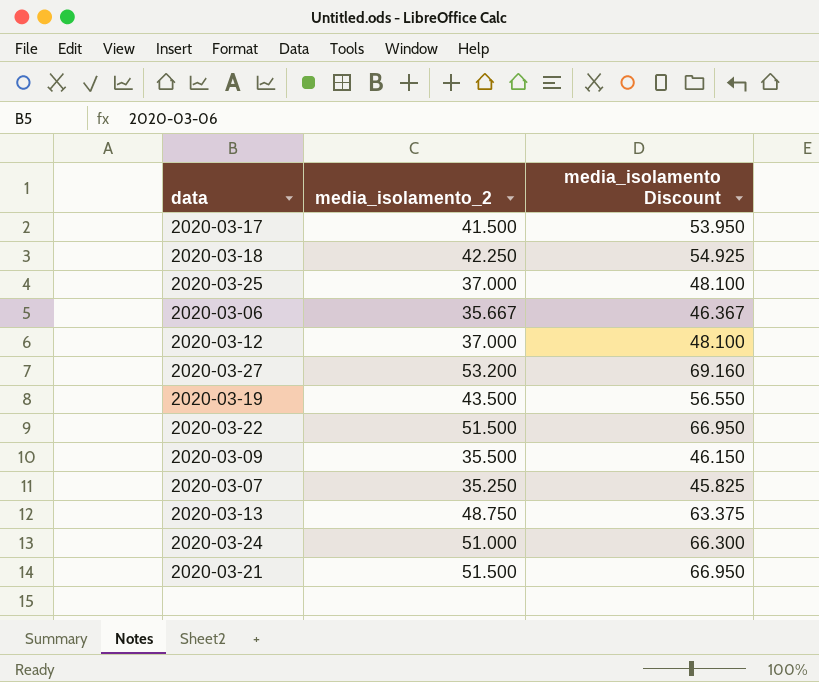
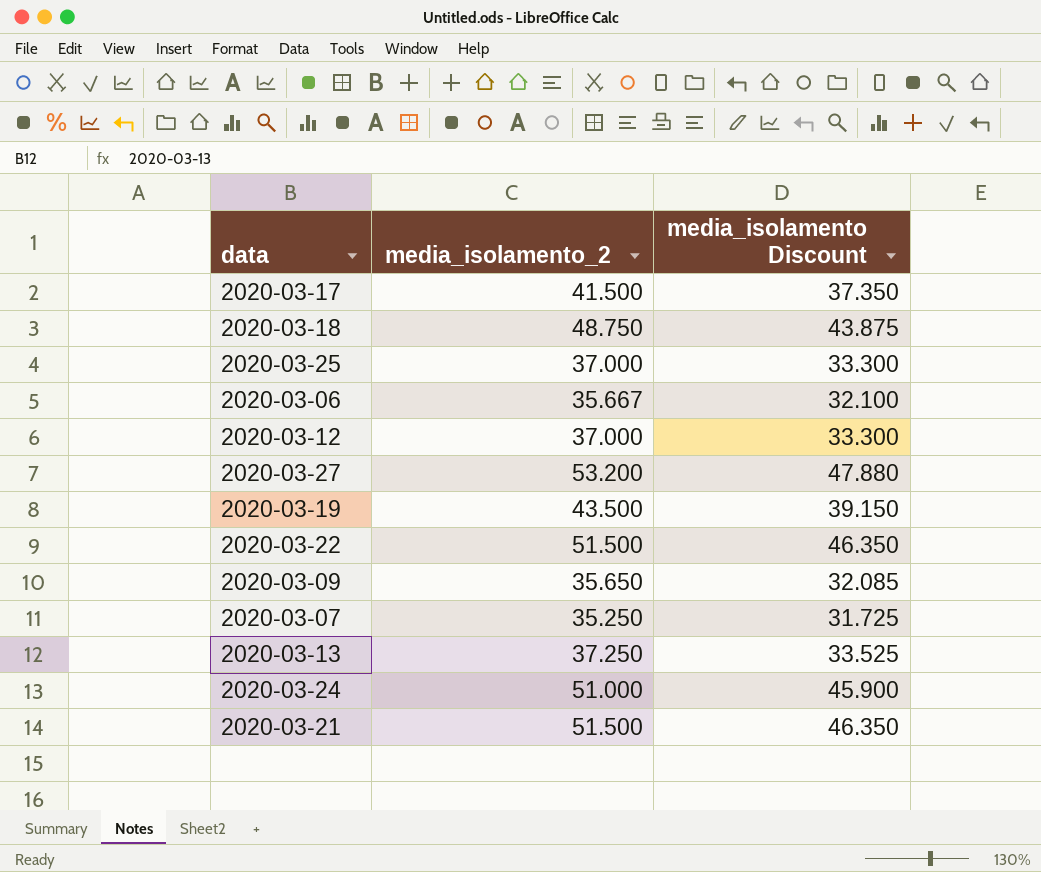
column media_isolamento Discount | formula: [media_isolamento_2] * 1.3 -> [media_isolamento_2] * 0.9
2020-03-18 | media_isolamento_2: 42.250 -> 48.750
2020-03-09 | media_isolamento_2: 35.500 -> 35.650
2020-03-13 | media_isolamento_2: 48.750 -> 37.250

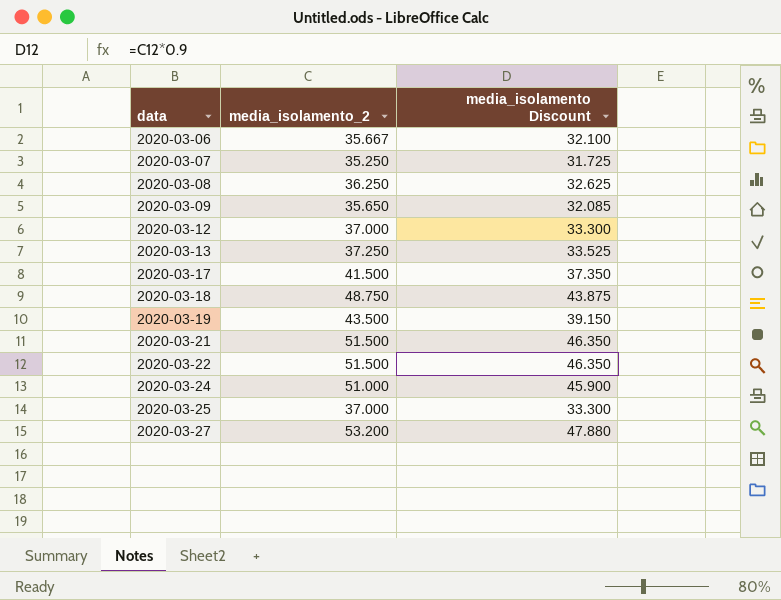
row order: none -> data ascending
row 2020-03-08: none -> 36.250 | 32.625

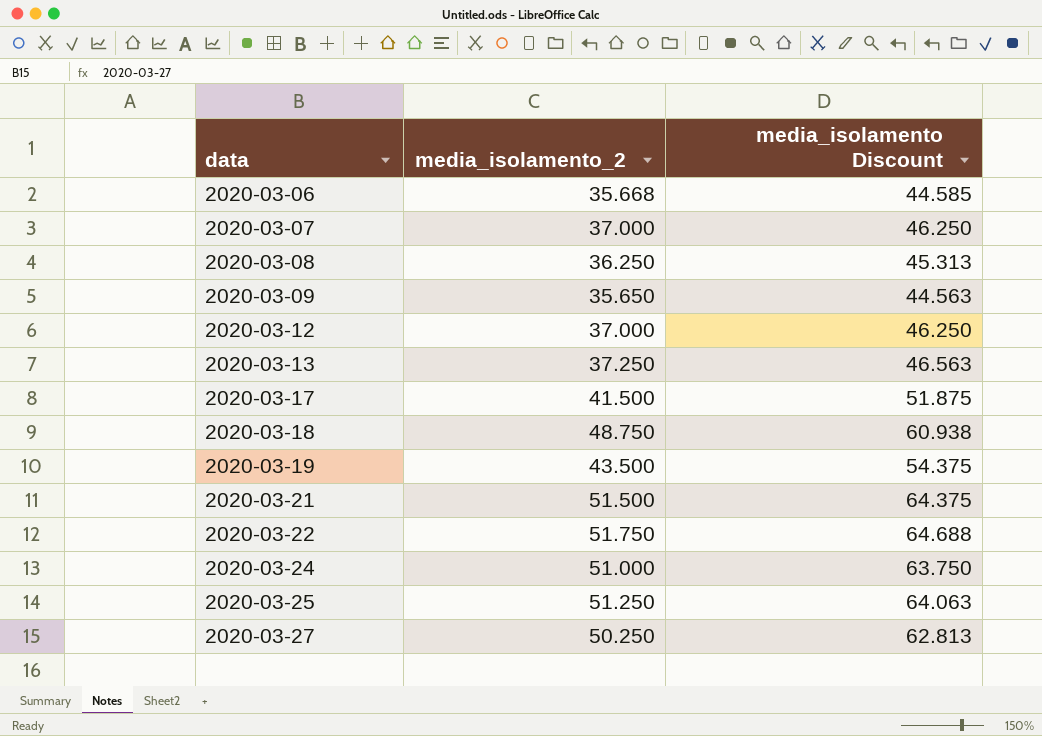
column media_isolamento Discount | formula: [media_isolamento_2] * 0.9 -> [media_isolamento_2] * 1.25
2020-03-06 | media_isolamento_2: 35.667 -> 35.668
2020-03-07 | media_isolamento_2: 35.250 -> 37.000
2020-03-22 | media_isolamento_2: 51.500 -> 51.750
2020-03-25 | media_isolamento_2: 37.000 -> 51.250
2020-03-27 | media_isolamento_2: 53.200 -> 50.250

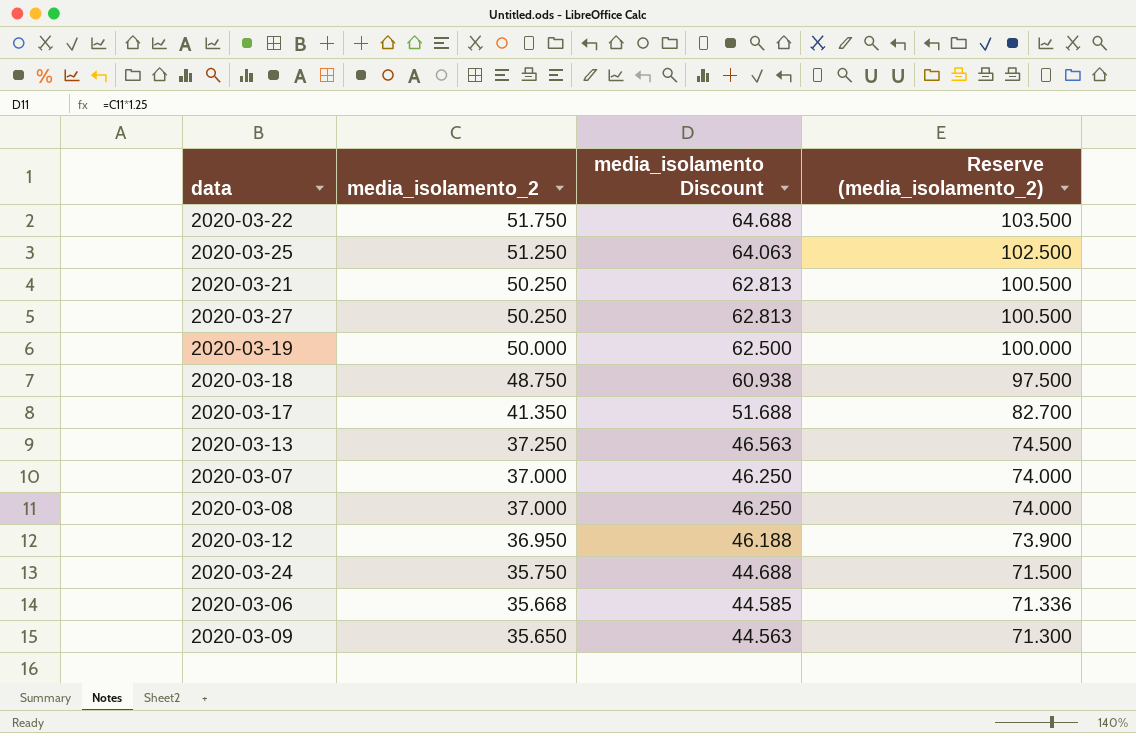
row order: data ascending -> media_isolamento_2 descending
column Reserve (media_isolamento_2) | formula: none -> [media_isolamento_2] * 2
2020-03-21 | media_isolamento_2: 51.500 -> 50.250
2020-03-21 | media_isolamento Discount: 64.375 -> 62.813
2020-03-19 | media_isolamento_2: 43.500 -> 50.000
2020-03-19 | media_isolamento Discount: 54.375 -> 62.500
2020-03-17 | media_isolamento_2: 41.500 -> 41.350
2020-03-17 | media_isolamento Discount: 51.875 -> 51.688
2020-03-08 | media_isolamento_2: 36.250 -> 37.000
2020-03-08 | media_isolamento Discount: 45.313 -> 46.250
2020-03-12 | media_isolamento_2: 37.000 -> 36.950
2020-03-12 | media_isolamento Discount: 46.250 -> 46.188
2020-03-24 | media_isolamento_2: 51.000 -> 35.750
2020-03-24 | media_isolamento Discount: 63.750 -> 44.688

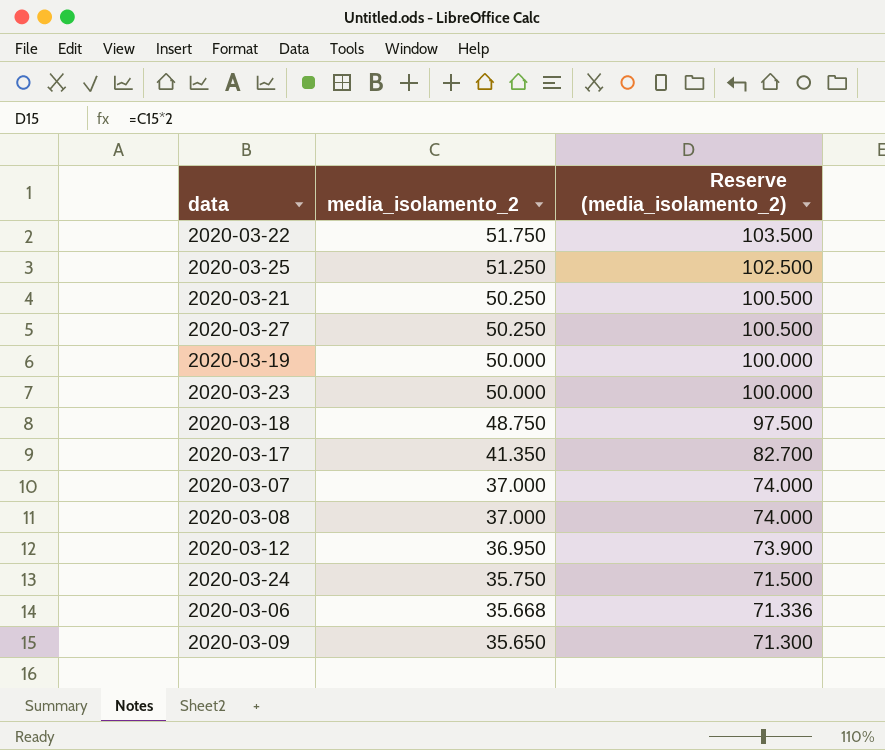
column media_isolamento Discount | formula: [media_isolamento_2] * 1.25 -> none
row 2020-03-13: 37.250 | 46.563 | 74.500 -> none
row 2020-03-23: none -> 50.000 | 100.000

